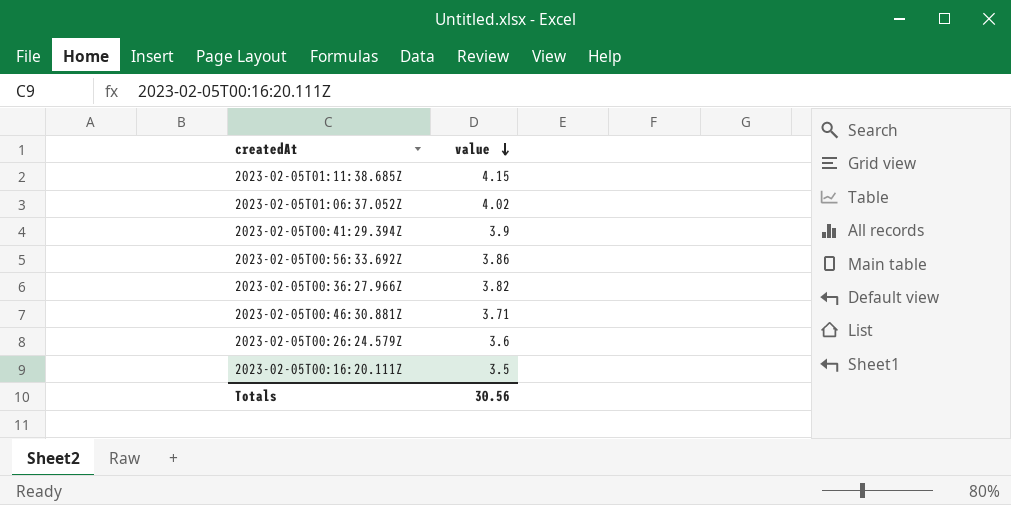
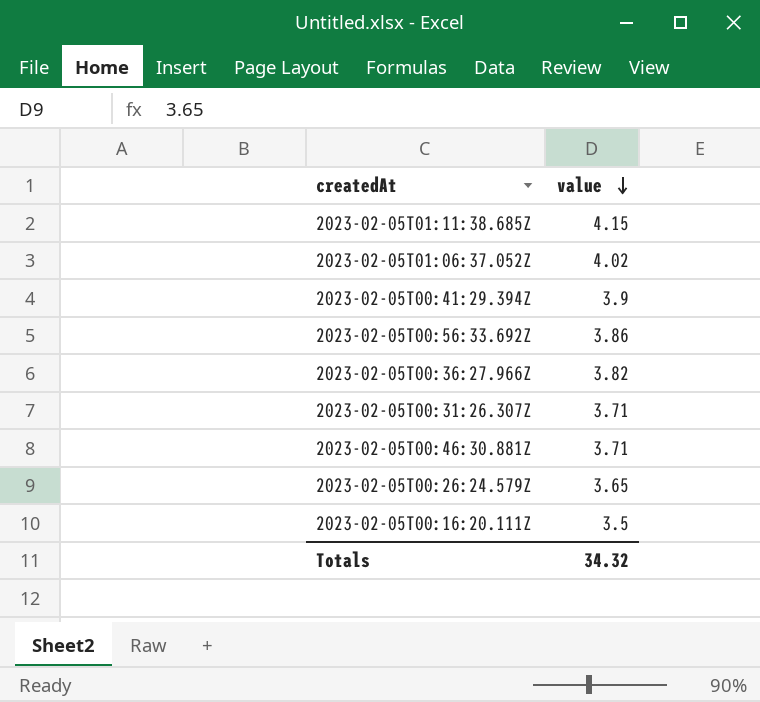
row 2023-02-05T00:31:26.307Z: none -> 3.71
2023-02-05T00:26:24.579Z | value: 3.6 -> 3.65
Totals | value: 30.56 -> 34.32

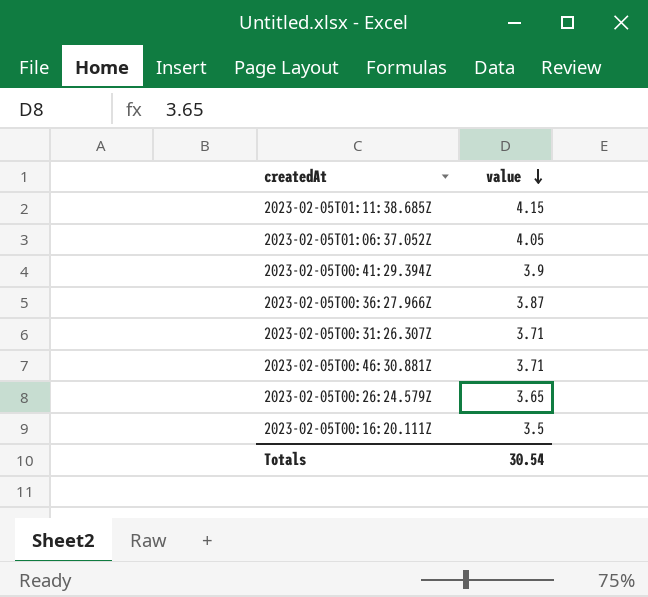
row 2023-02-05T00:56:33.692Z: 3.86 -> none
2023-02-05T01:06:37.052Z | value: 4.02 -> 4.05
2023-02-05T00:36:27.966Z | value: 3.82 -> 3.87
Totals | value: 34.32 -> 30.54

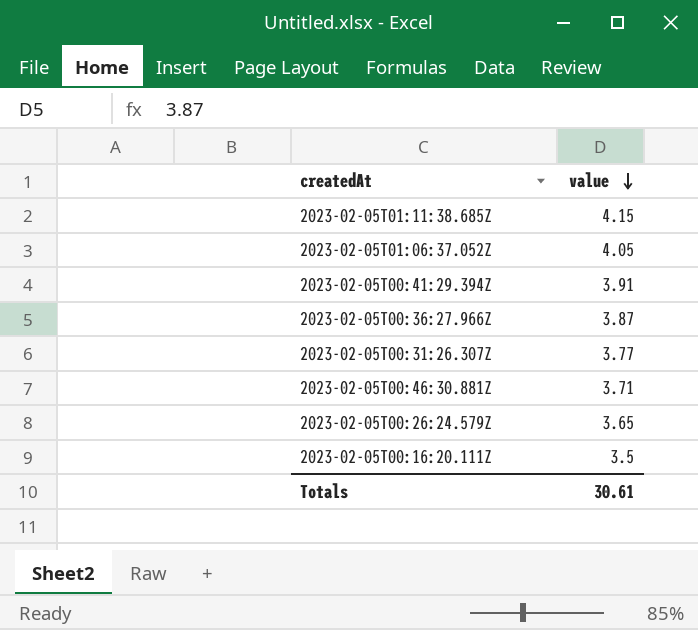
2023-02-05T00:41:29.394Z | value: 3.9 -> 3.91
2023-02-05T00:31:26.307Z | value: 3.71 -> 3.77
Totals | value: 30.54 -> 30.61

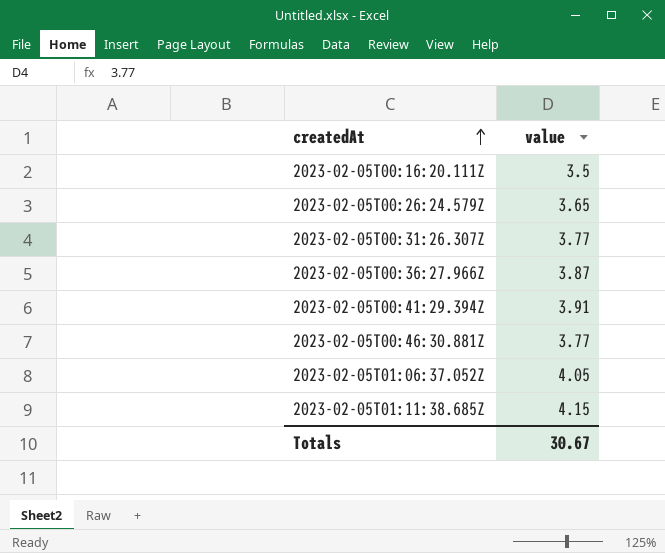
row order: value descending -> createdAt ascending
2023-02-05T00:46:30.881Z | value: 3.71 -> 3.77
Totals | value: 30.61 -> 30.67

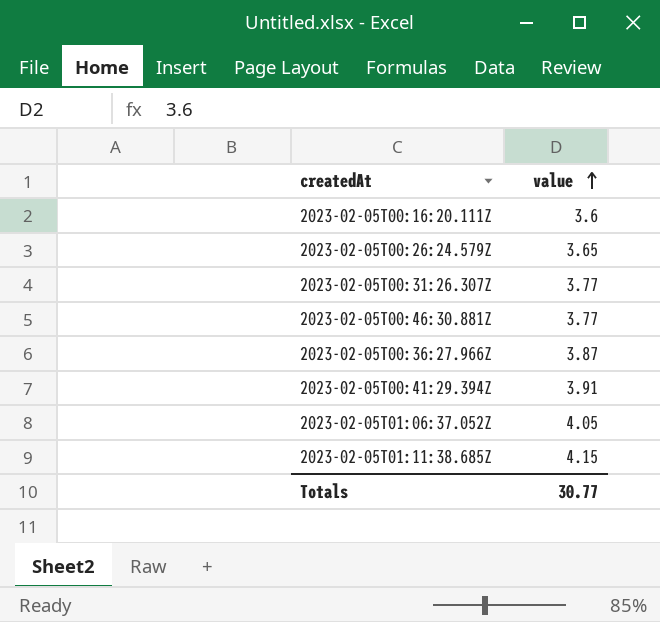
row order: createdAt ascending -> value ascending
2023-02-05T00:16:20.111Z | value: 3.5 -> 3.6
Totals | value: 30.67 -> 30.77

